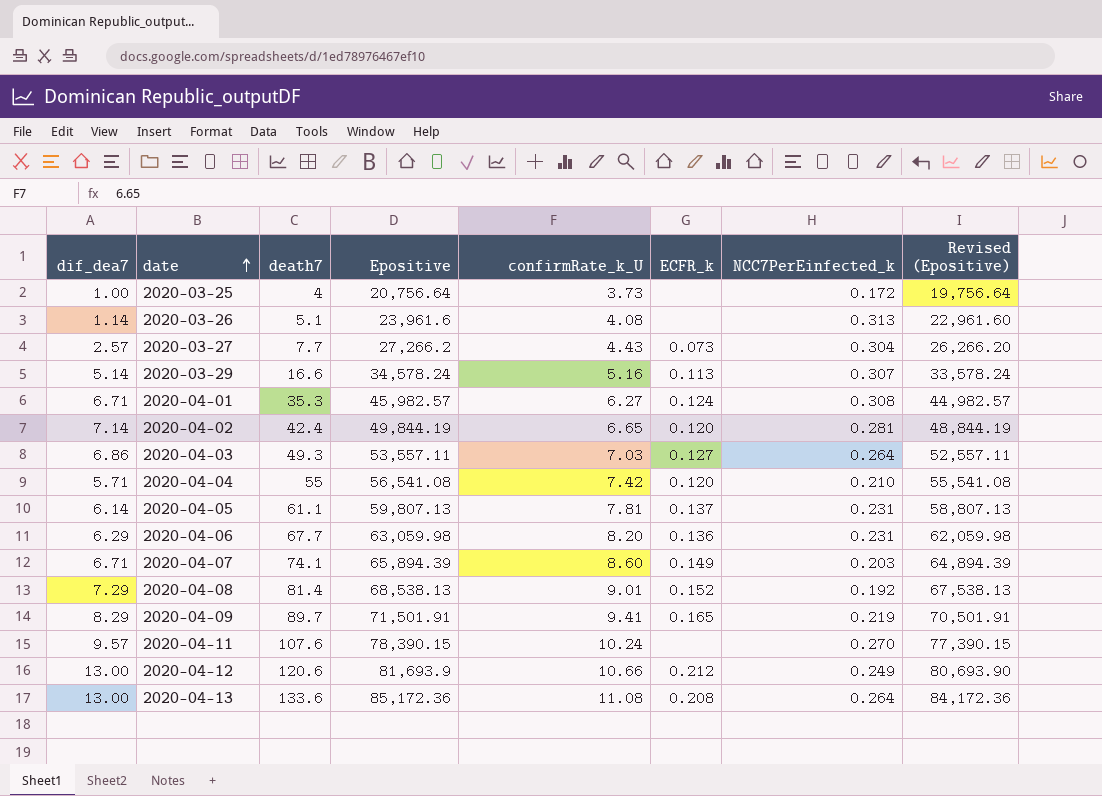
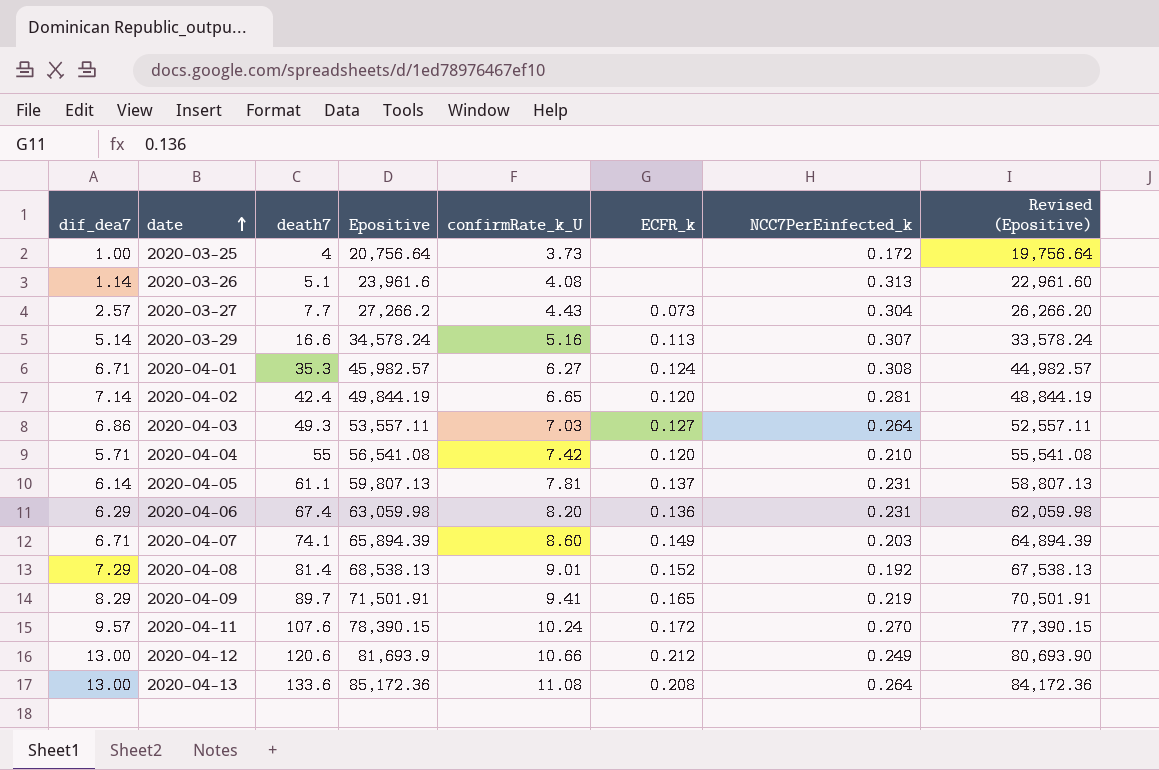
2020-04-06 | death7: 67.7 -> 67.4
2020-04-11 | ECFR_k: none -> 0.172

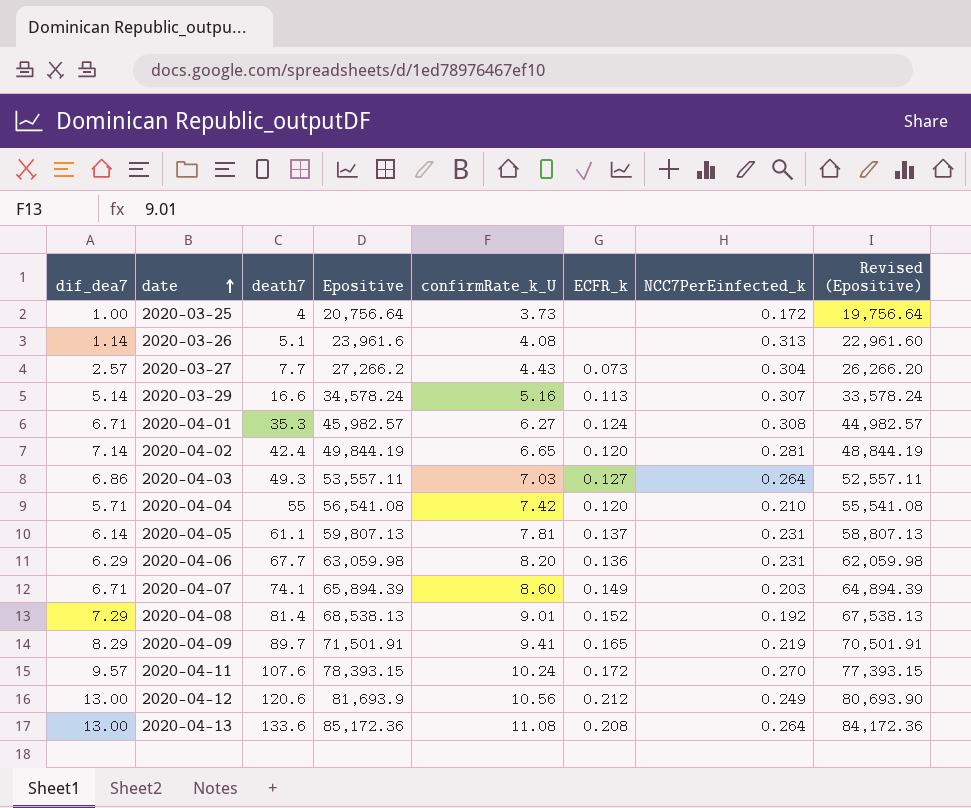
2020-04-06 | death7: 67.4 -> 67.7
2020-04-11 | Epositive: 78,390.15 -> 78,393.15
2020-04-11 | Revised (Epositive): 77,390.15 -> 77,393.15
2020-04-12 | confirmRate_k_U: 10.66 -> 10.56

